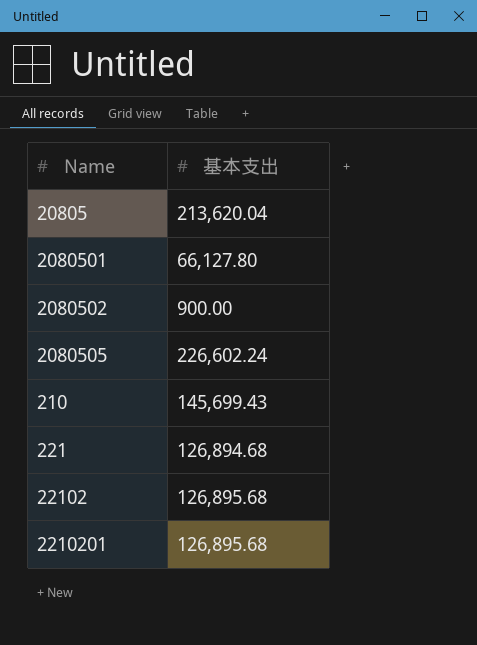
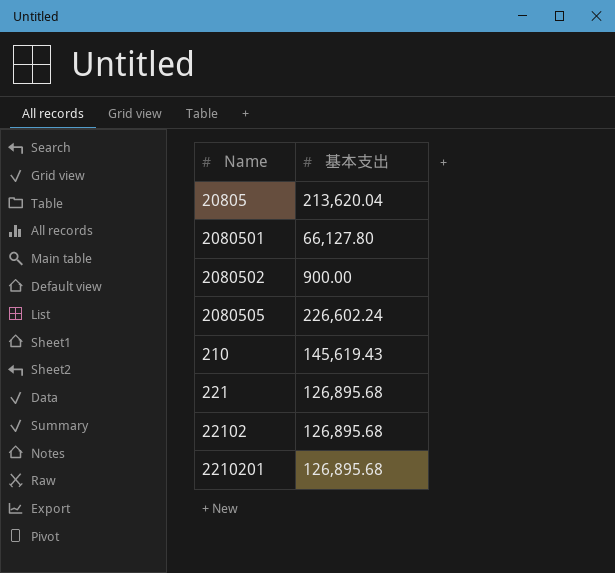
210 | 基本支出: 145,699.43 -> 145,619.43
221 | 基本支出: 126,894.68 -> 126,895.68

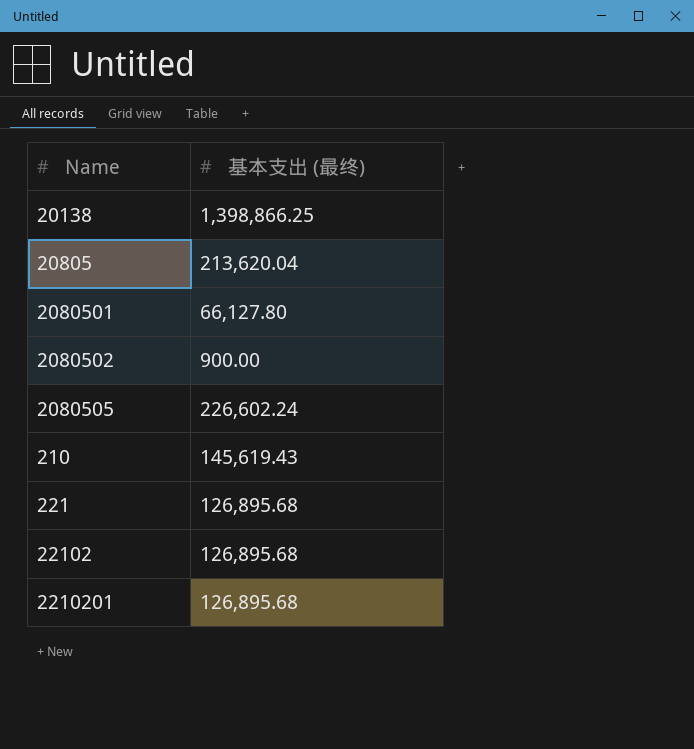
column name: 基本支出 -> 基本支出 (最终)
row 20138: none -> 1,398,866.25

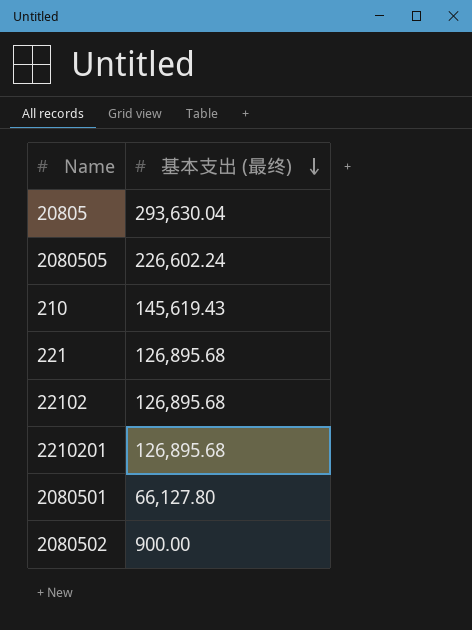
row order: none -> 基本支出 (最终) descending
row 20138: 1,398,866.25 -> none
20805 | 基本支出 (最终): 213,620.04 -> 293,630.04

